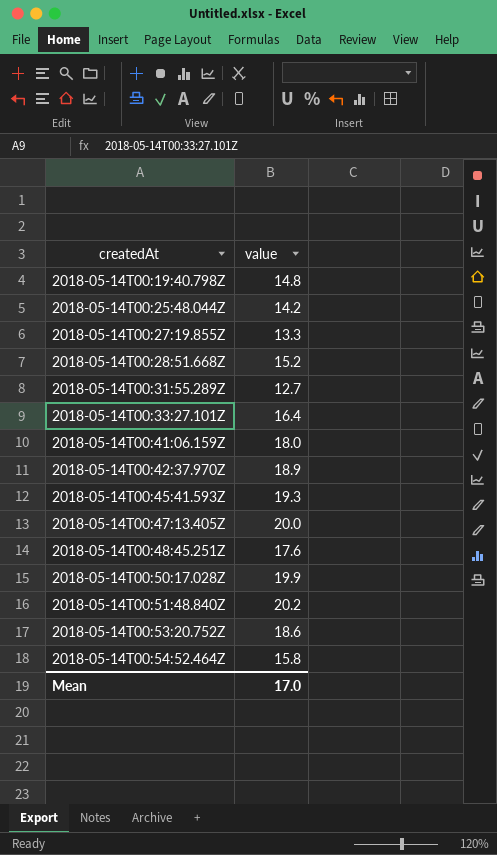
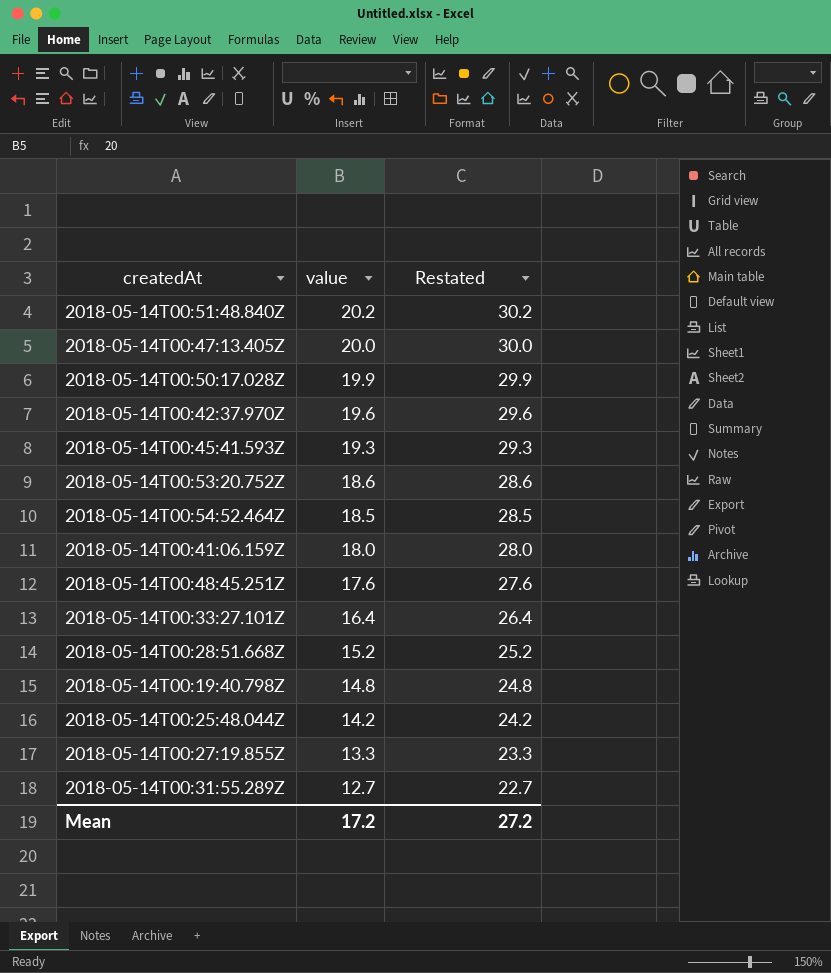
row order: createdAt ascending -> value descending
column Restated | formula: none -> [value] + 10
2018-05-14T00:42:37.970Z | value: 18.9 -> 19.6
2018-05-14T00:54:52.464Z | value: 15.8 -> 18.5
Mean | value: 17.0 -> 17.2

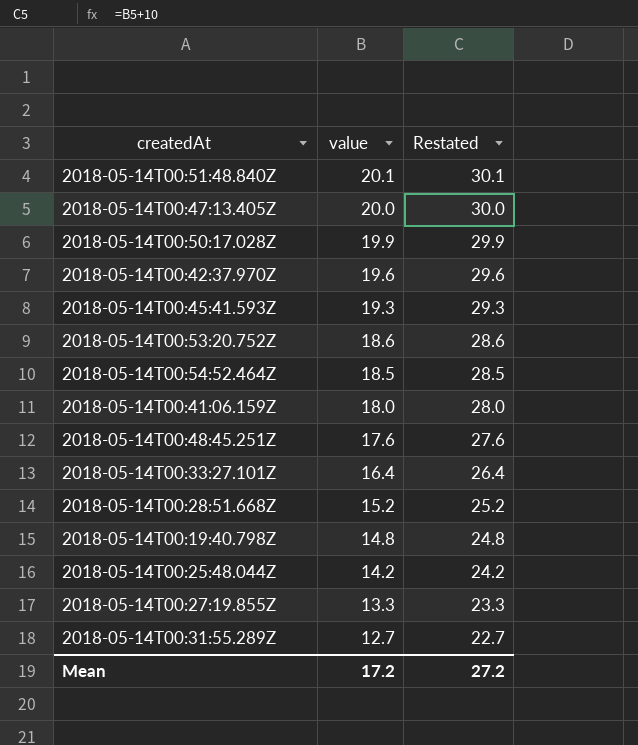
2018-05-14T00:51:48.840Z | value: 20.2 -> 20.1
2018-05-14T00:51:48.840Z | Restated: 30.2 -> 30.1

